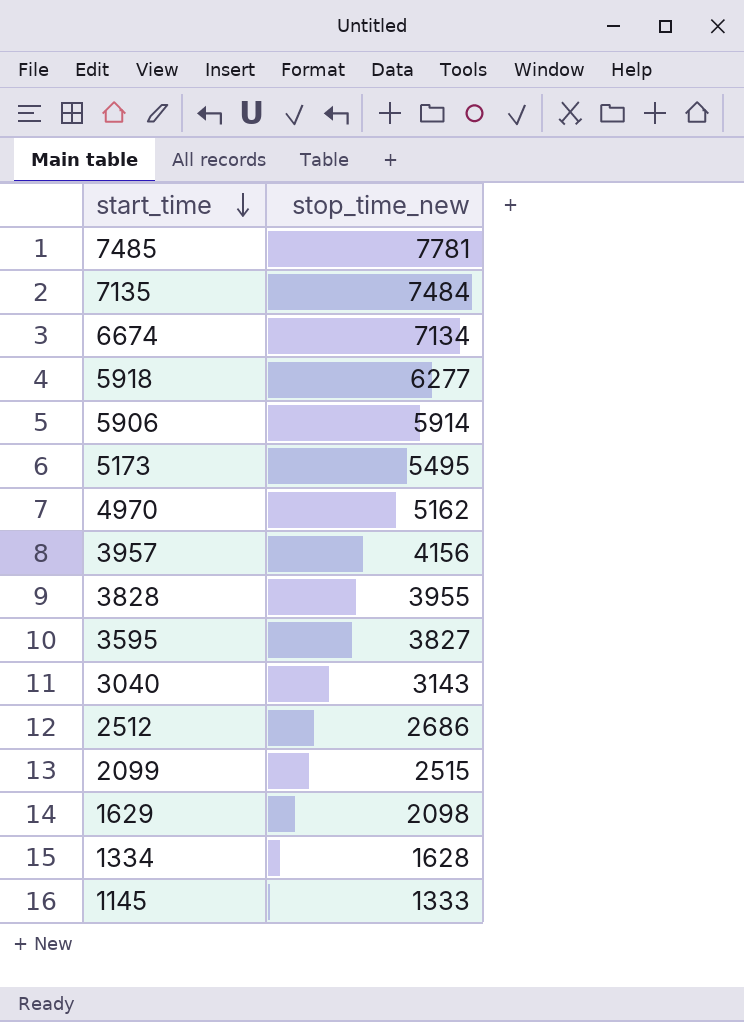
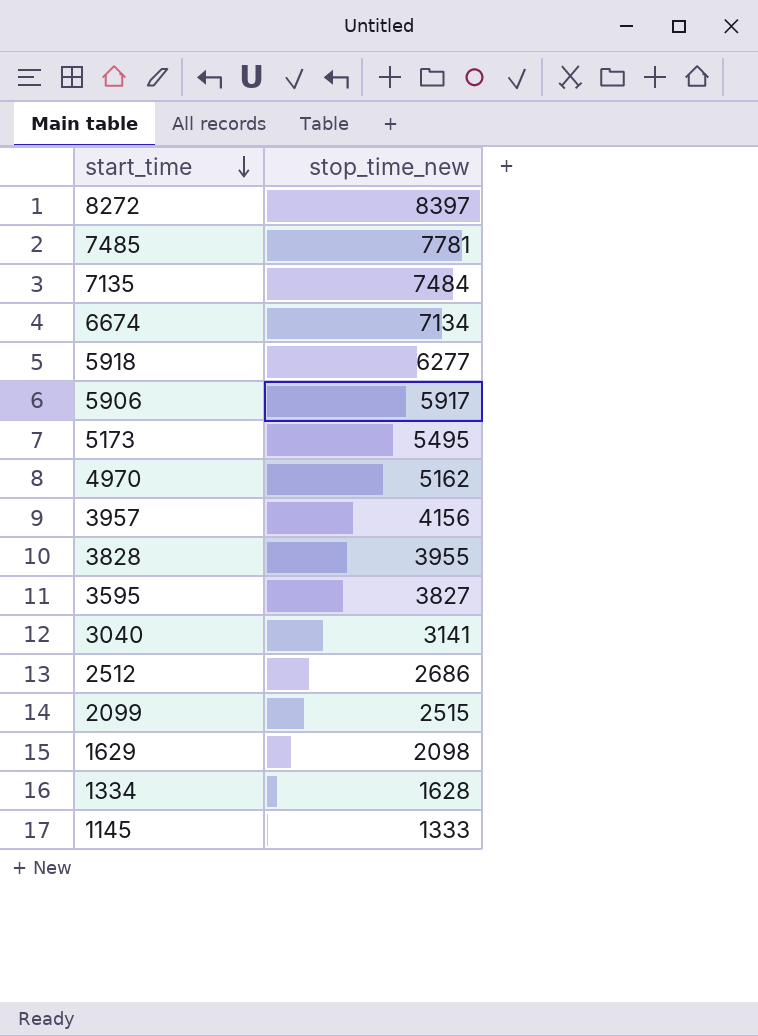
row 8272: none -> 8397
5906 | stop_time_new: 5914 -> 5917
3040 | stop_time_new: 3143 -> 3141

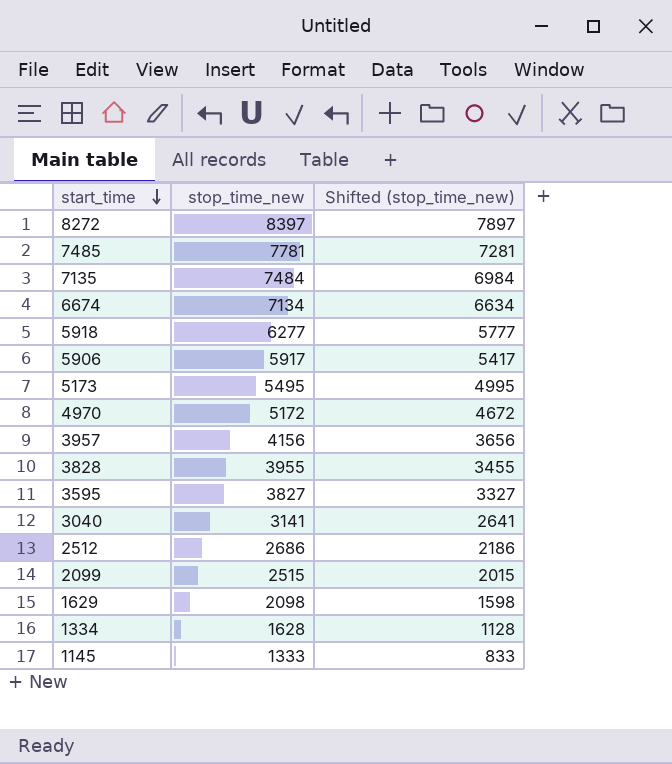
column Shifted (stop_time_new) | formula: none -> [stop_time_new] - 500
4970 | stop_time_new: 5162 -> 5172

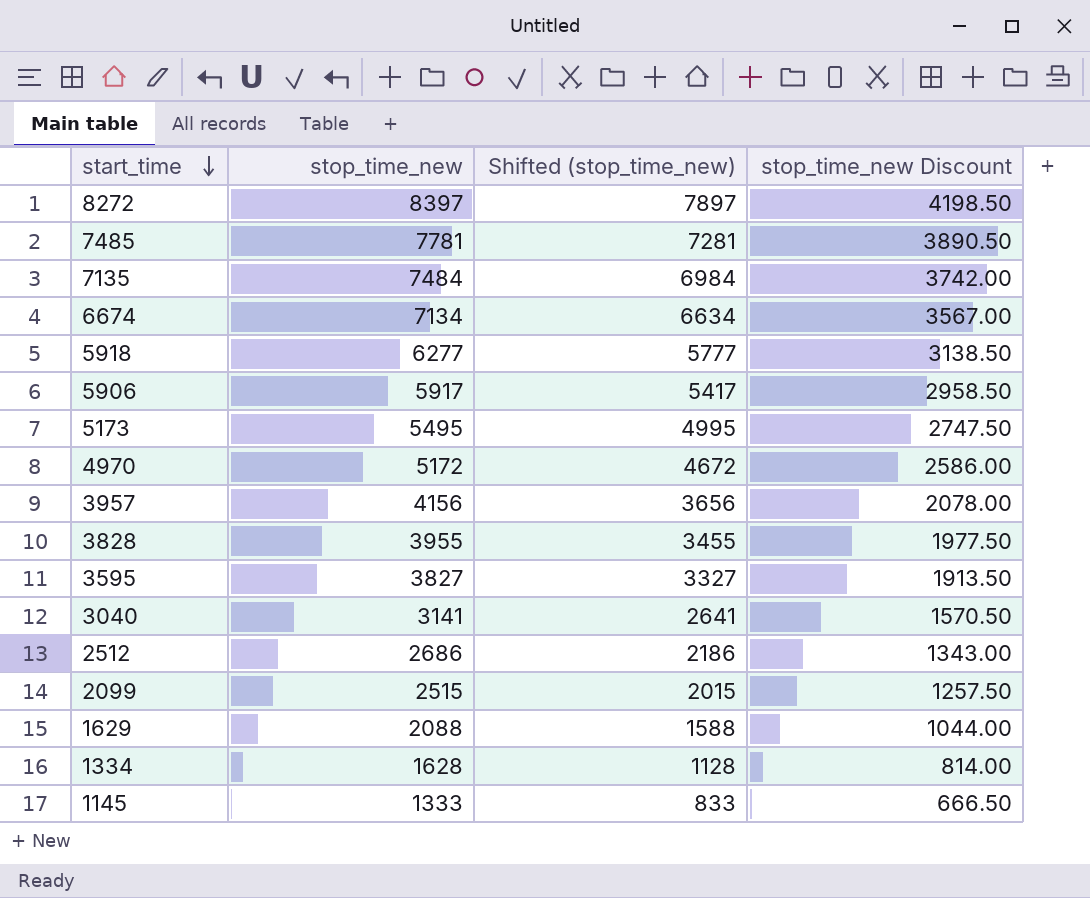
column stop_time_new Discount | formula: none -> [stop_time_new] * 0.5
1629 | stop_time_new: 2098 -> 2088
1629 | Shifted (stop_time_new): 1598 -> 1588

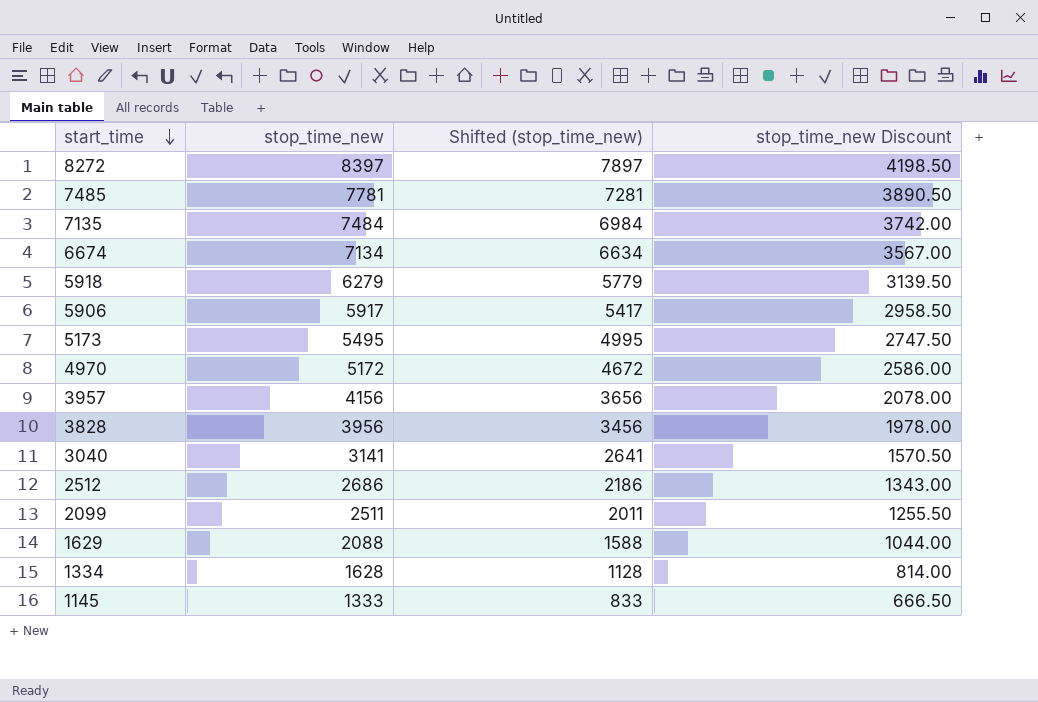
row 3595: 3827 | 3327 | 1913.50 -> none
5918 | stop_time_new: 6277 -> 6279
5918 | Shifted (stop_time_new): 5777 -> 5779
5918 | stop_time_new Discount: 3138.50 -> 3139.50
3828 | stop_time_new: 3955 -> 3956
3828 | Shifted (stop_time_new): 3455 -> 3456
3828 | stop_time_new Discount: 1977.50 -> 1978.00
2099 | stop_time_new: 2515 -> 2511
2099 | Shifted (stop_time_new): 2015 -> 2011
2099 | stop_time_new Discount: 1257.50 -> 1255.50

